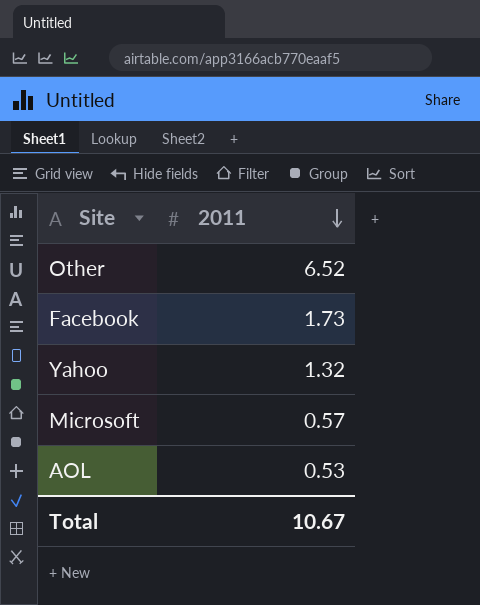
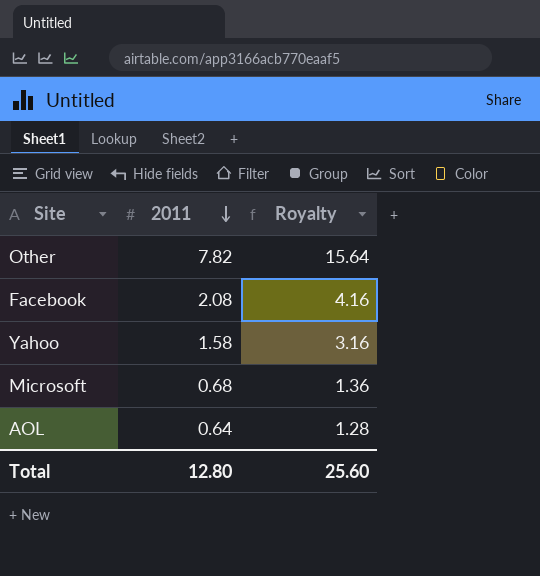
column Royalty | formula: none -> [2011] * 2
Other | 2011: 6.52 -> 7.82
Facebook | 2011: 1.73 -> 2.08
Yahoo | 2011: 1.32 -> 1.58
Microsoft | 2011: 0.57 -> 0.68
AOL | 2011: 0.53 -> 0.64
Total | 2011: 10.67 -> 12.80

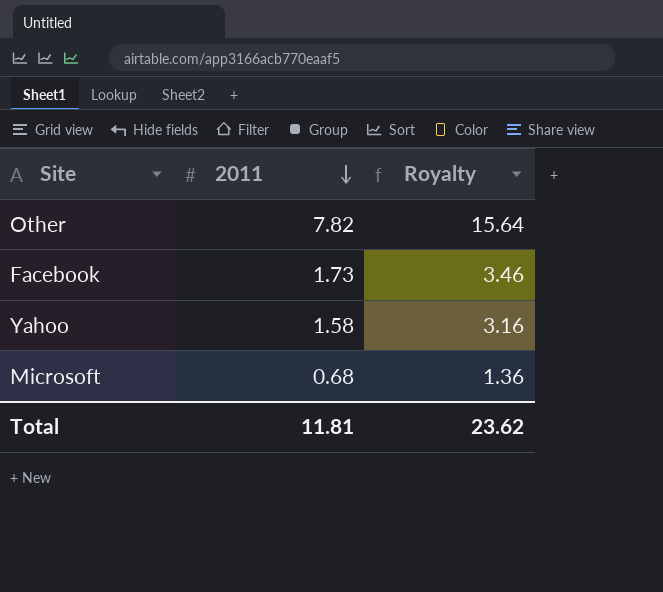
row AOL: 0.64 | 1.28 -> none
Facebook | 2011: 2.08 -> 1.73
Facebook | Royalty: 4.16 -> 3.46
Total | 2011: 12.80 -> 11.81
Total | Royalty: 25.60 -> 23.62

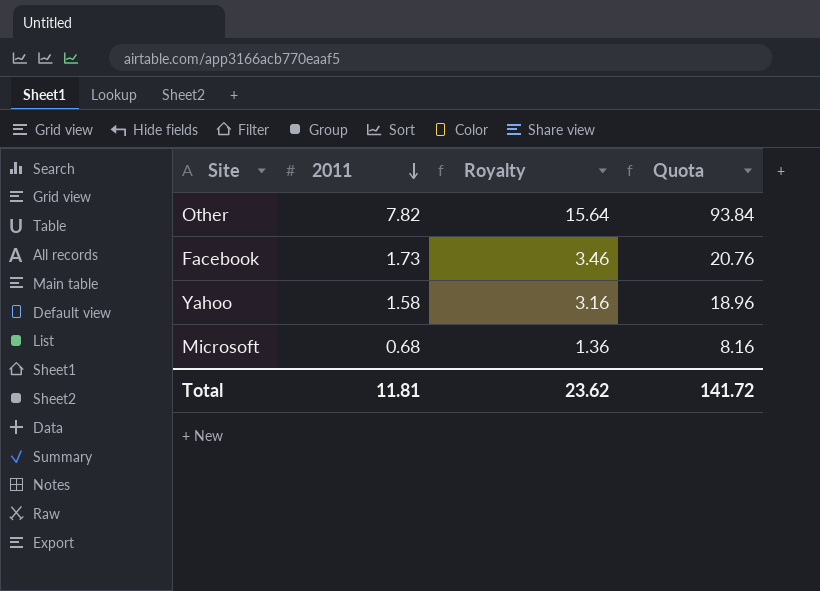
column Quota | formula: none -> [2011] * 12

